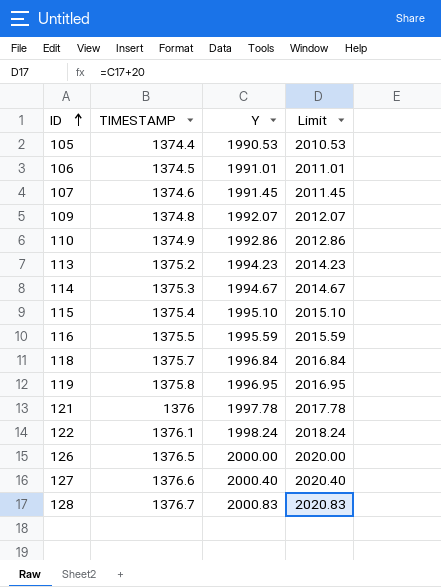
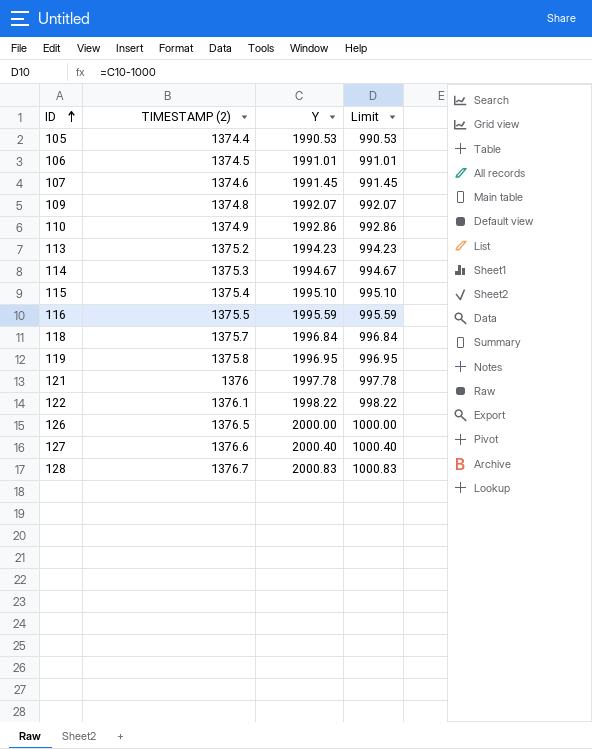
column name: TIMESTAMP -> TIMESTAMP (2)
column Limit | formula: [Y] + 20 -> [Y] - 1000
122 | Y: 1998.24 -> 1998.22

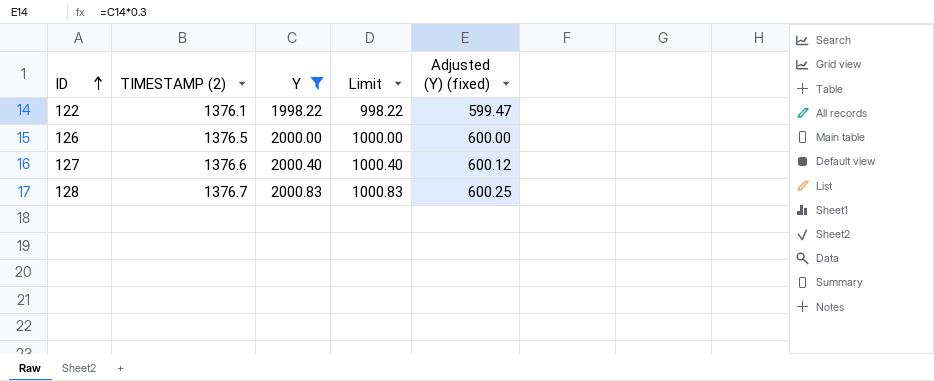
filter: none -> Y >= 1998.22
column Adjusted (Y) (fixed) | formula: none -> [Y] * 0.3

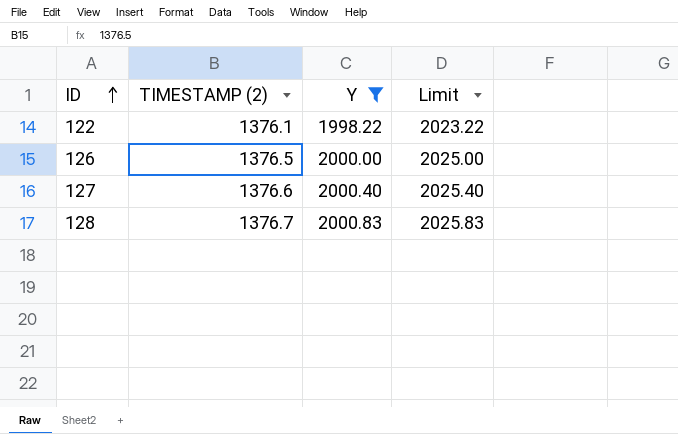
column Adjusted (Y) (fixed) | formula: [Y] * 0.3 -> none
column Limit | formula: [Y] - 1000 -> [Y] + 25

